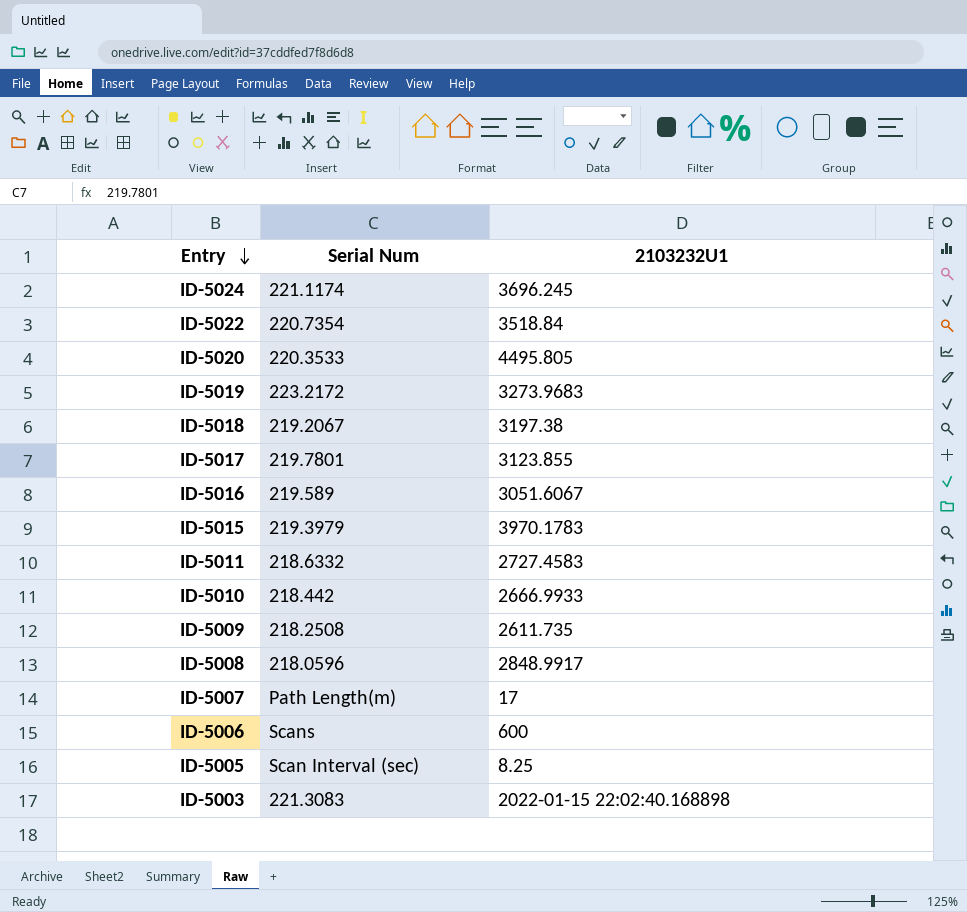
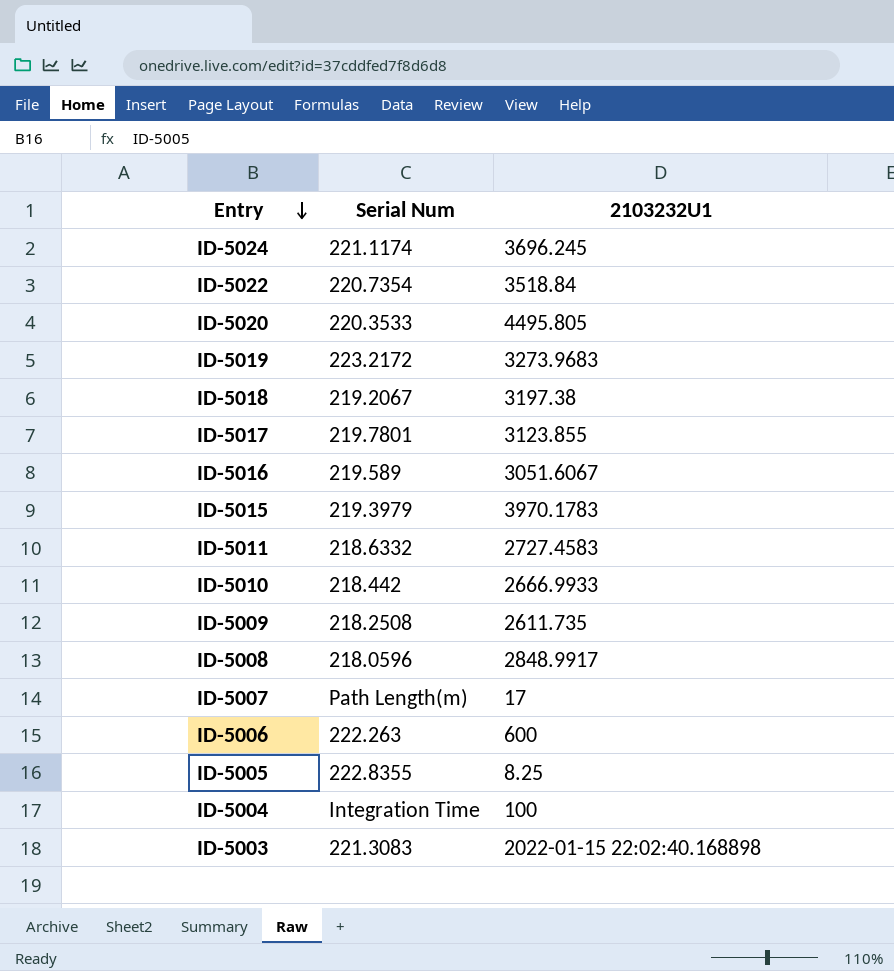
ID-5006 | Serial Num: Scans -> 222.263
ID-5005 | Serial Num: Scan Interval (sec) -> 222.8355
row ID-5004: none -> Integration Time | 100

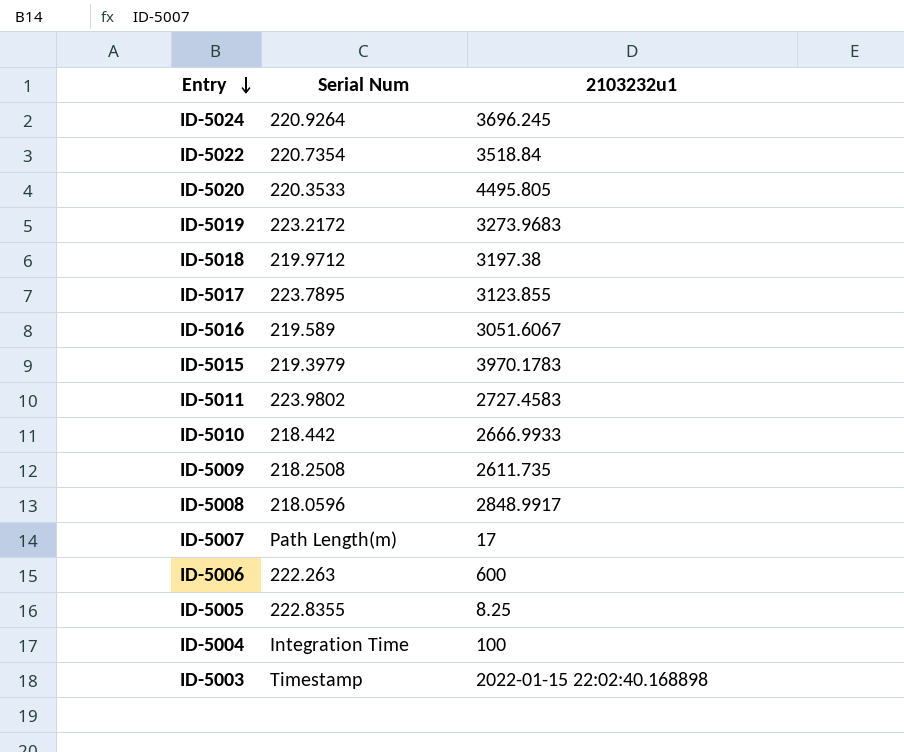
column name: 2103232U1 -> 2103232u1
ID-5024 | Serial Num: 221.1174 -> 220.9264
ID-5018 | Serial Num: 219.2067 -> 219.9712
ID-5017 | Serial Num: 219.7801 -> 223.7895
ID-5011 | Serial Num: 218.6332 -> 223.9802
ID-5003 | Serial Num: 221.3083 -> Timestamp

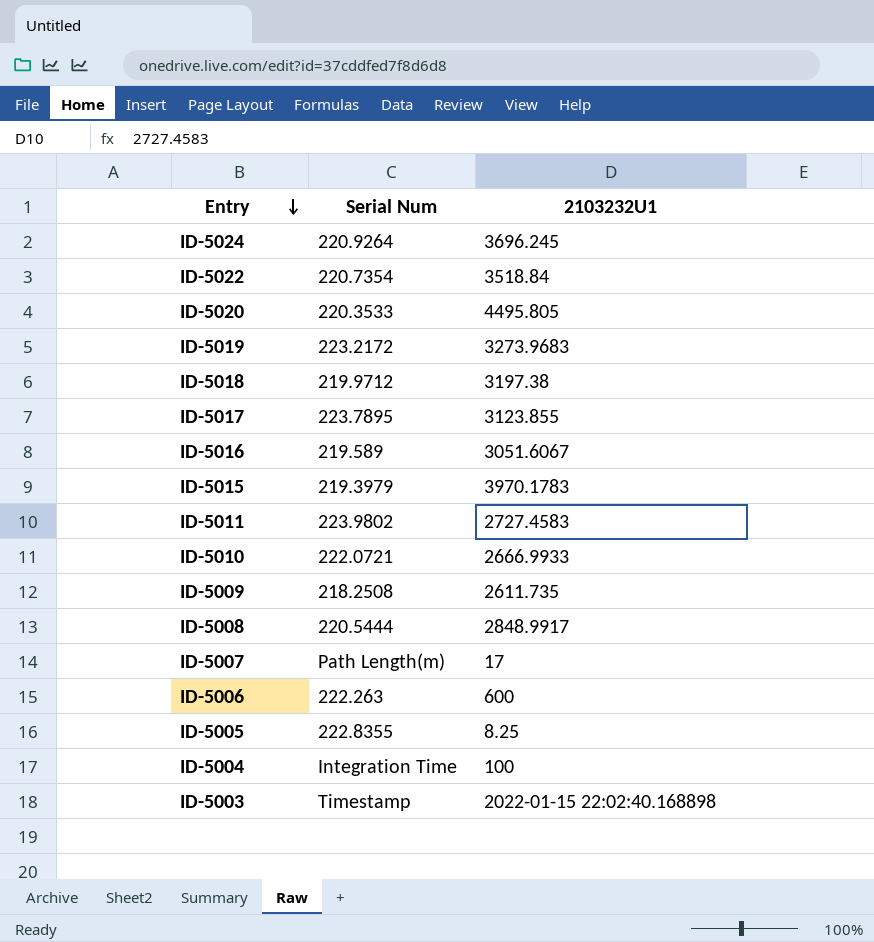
column name: 2103232u1 -> 2103232U1
ID-5010 | Serial Num: 218.442 -> 222.0721
ID-5008 | Serial Num: 218.0596 -> 220.5444

